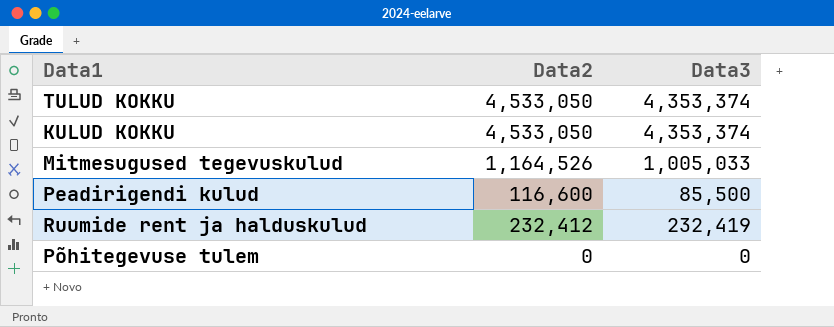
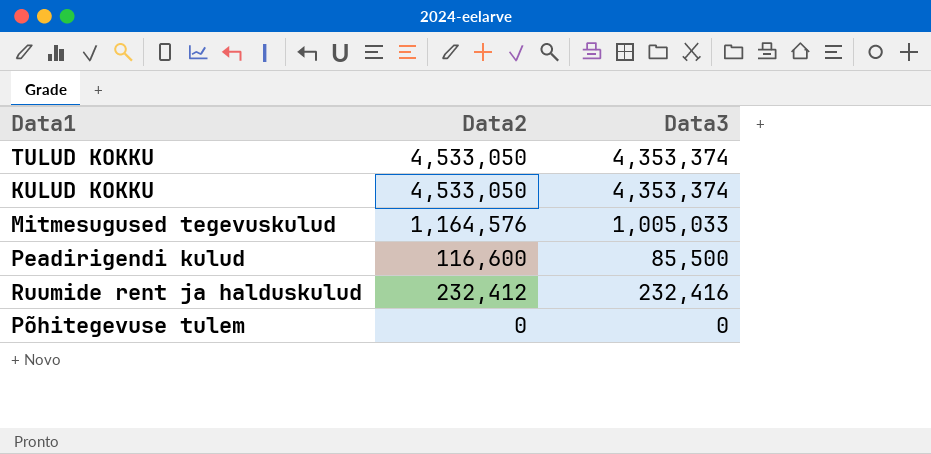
Mitmesugused tegevuskulud | Data2: 1,164,526 -> 1,164,576
Ruumide rent ja halduskulud | Data3: 232,419 -> 232,416

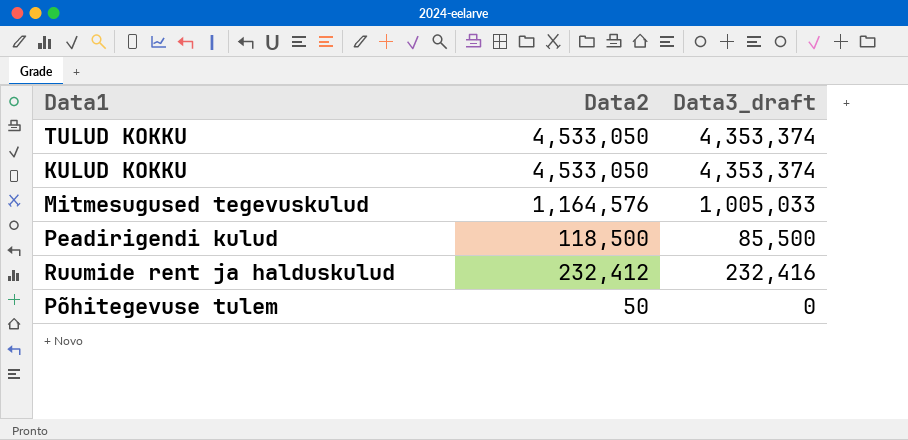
column name: Data3 -> Data3_draft
Peadirigendi kulud | Data2: 116,600 -> 118,500
Põhitegevuse tulem | Data2: 0 -> 50

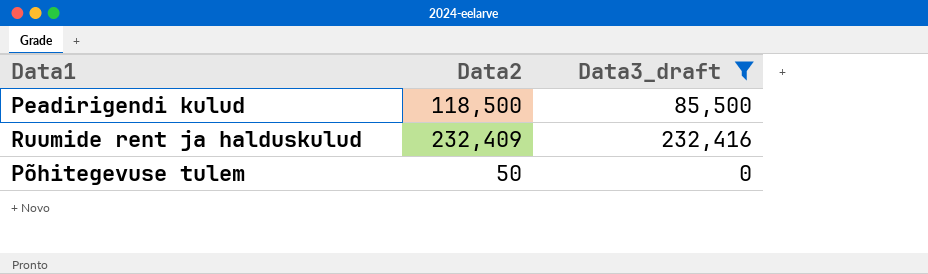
filter: none -> Data3_draft <= 232,416
Ruumide rent ja halduskulud | Data2: 232,412 -> 232,409

